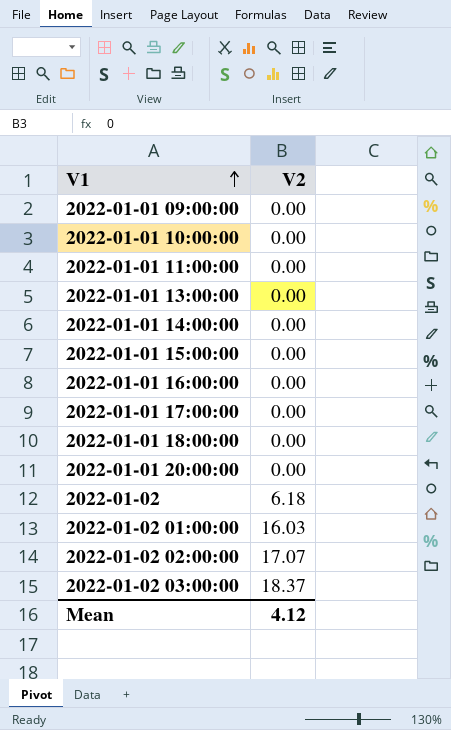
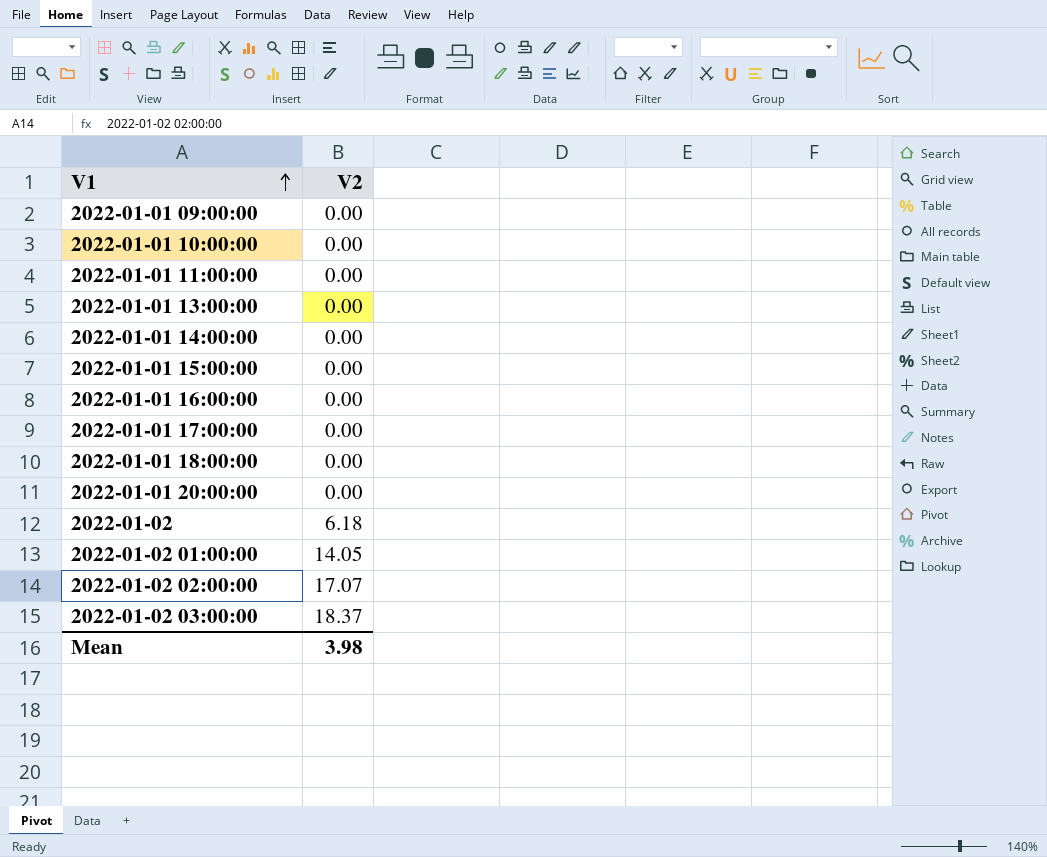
2022-01-02 01:00:00 | V2: 16.03 -> 14.05
Mean | V2: 4.12 -> 3.98

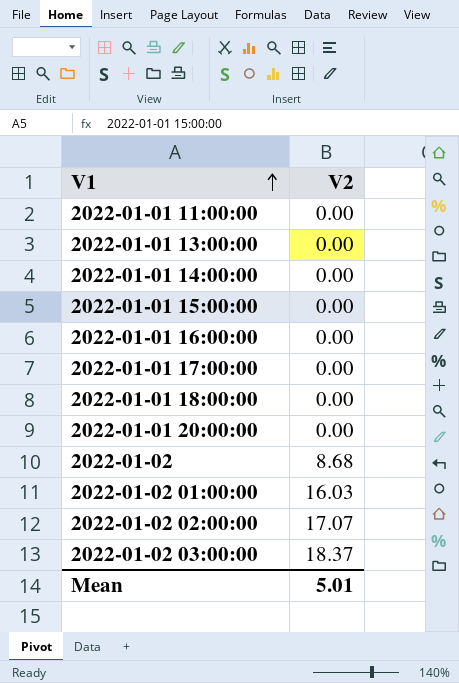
row 2022-01-01 09:00:00: 0.00 -> none
row 2022-01-01 10:00:00: 0.00 -> none
2022-01-02 | V2: 6.18 -> 8.68
2022-01-02 01:00:00 | V2: 14.05 -> 16.03
Mean | V2: 3.98 -> 5.01

